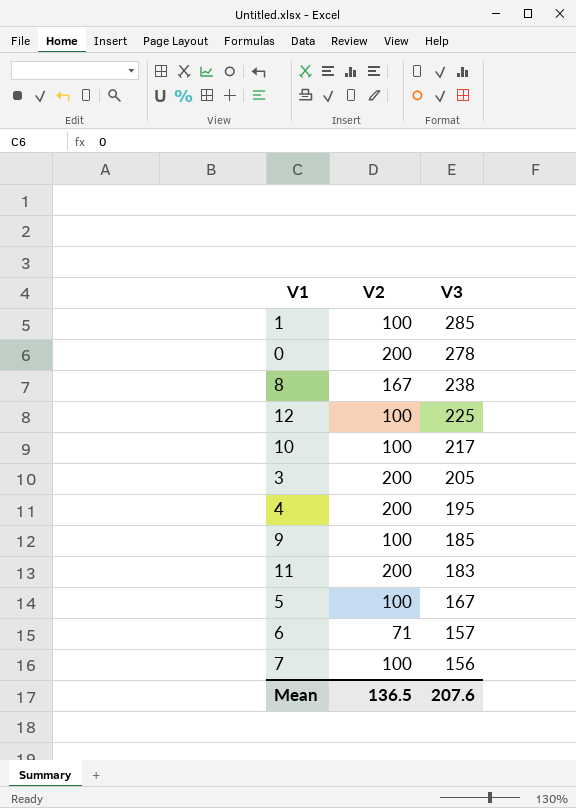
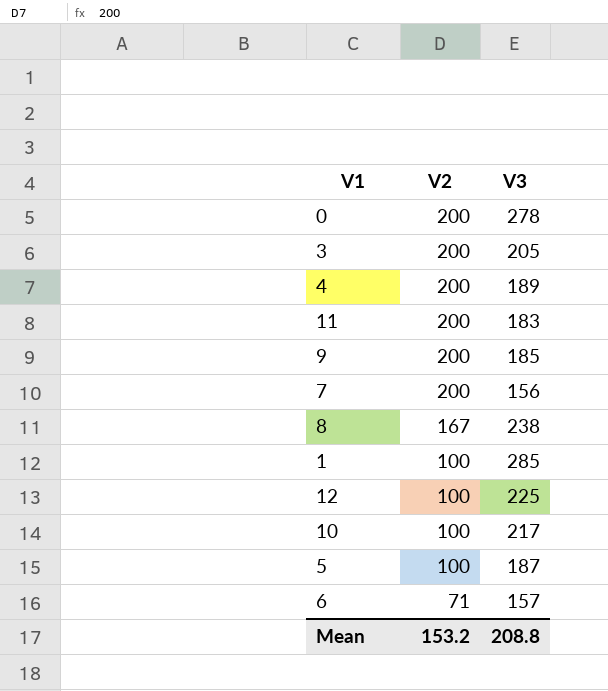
row order: V3 descending -> V2 descending
4 | V3: 195 -> 189
9 | V2: 100 -> 200
7 | V2: 100 -> 200
5 | V3: 167 -> 187
Mean | V2: 136.5 -> 153.2
Mean | V3: 207.6 -> 208.8

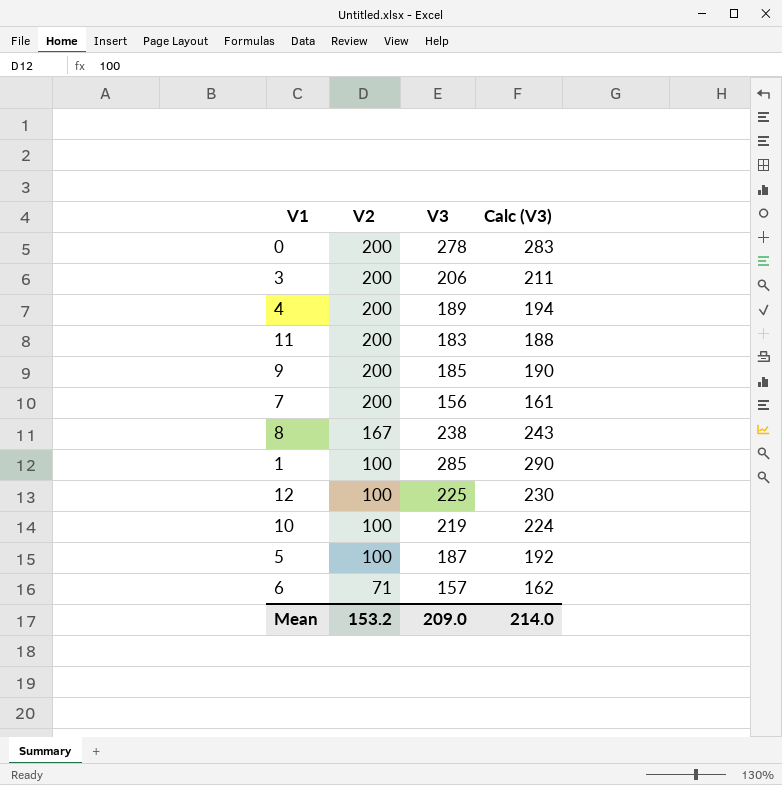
column Calc (V3) | formula: none -> [V3] + 5
3 | V3: 205 -> 206
10 | V3: 217 -> 219
Mean | V3: 208.8 -> 209.0

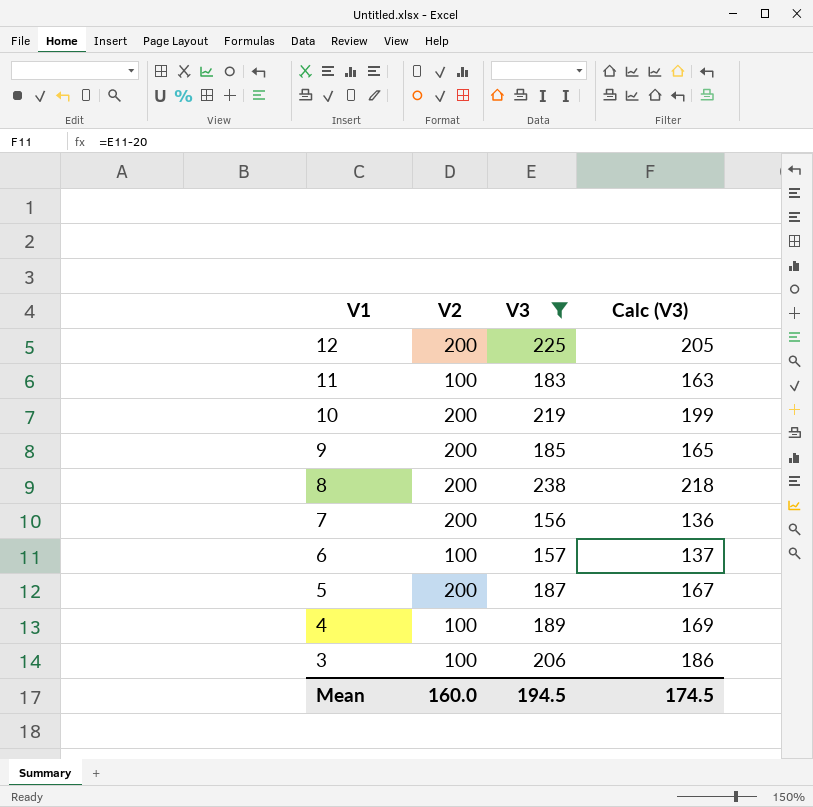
filter: none -> V3 <= 238
row order: V2 descending -> V1 descending
column Calc (V3) | formula: [V3] + 5 -> [V3] - 20
12 | V2: 100 -> 200
11 | V2: 200 -> 100
10 | V2: 100 -> 200
8 | V2: 167 -> 200
6 | V2: 71 -> 100
5 | V2: 100 -> 200
4 | V2: 200 -> 100
3 | V2: 200 -> 100
Mean | V2: 153.2 -> 160.0
Mean | V3: 209.0 -> 194.5
Mean | Calc (V3): 214.0 -> 174.5

